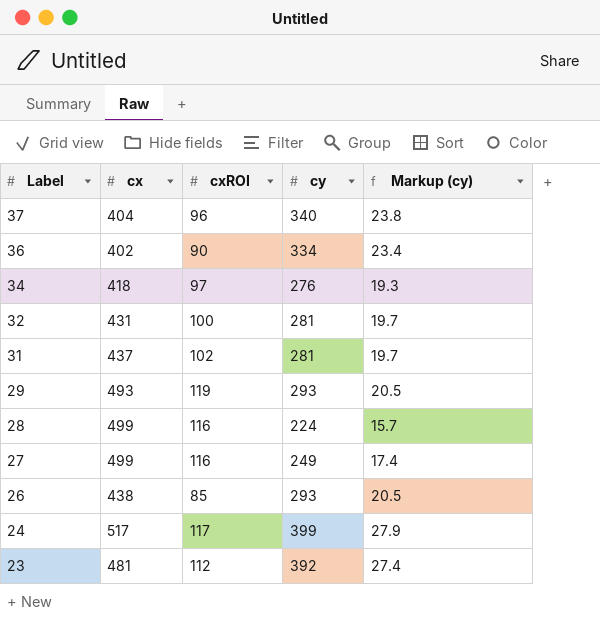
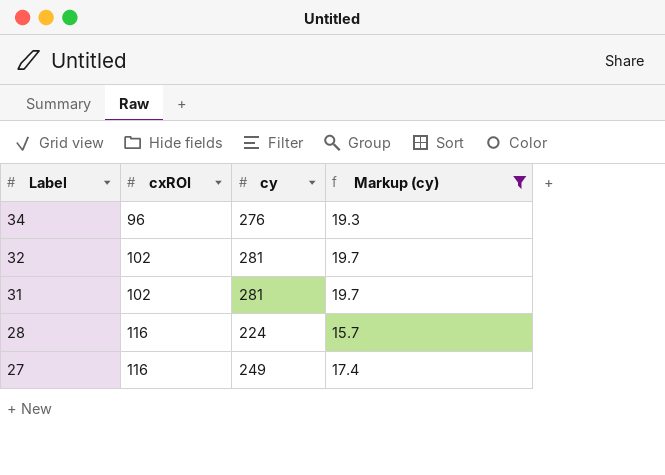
filter: none -> Markup (cy) <= 19.7
column cx | position: 2 -> none
34 | cxROI: 97 -> 96
32 | cxROI: 100 -> 102

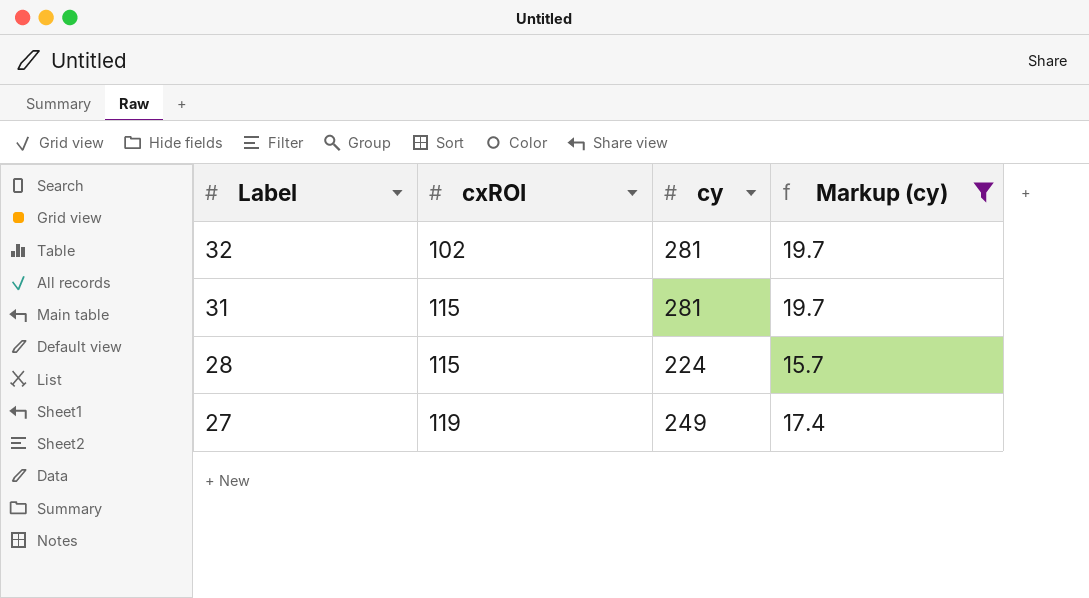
row 34: 96 | 276 | 19.3 -> none
31 | cxROI: 102 -> 115
28 | cxROI: 116 -> 115
27 | cxROI: 116 -> 119

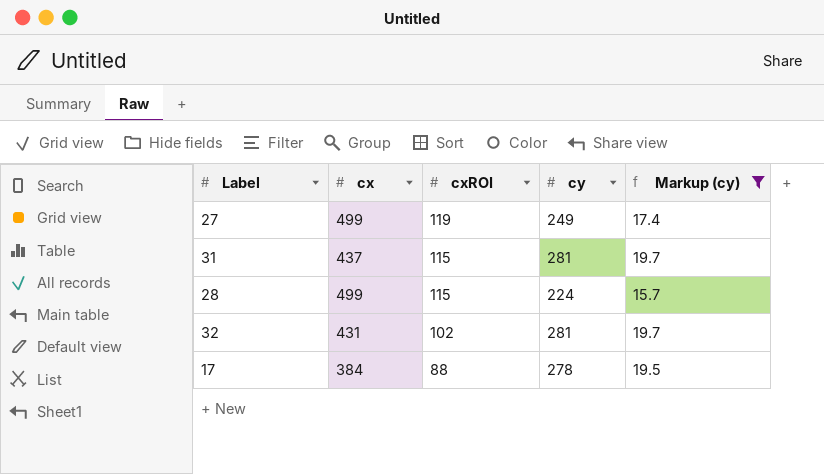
row order: Label descending -> cxROI descending
column cx | position: none -> 2
row 17: none -> 384 | 88 | 278 | 19.5

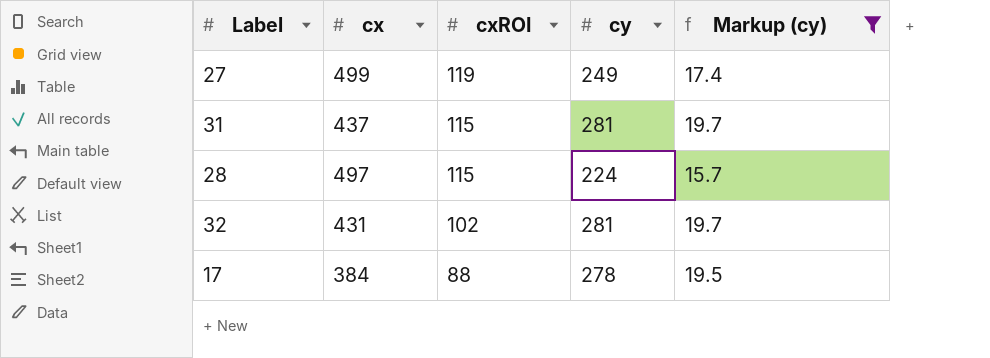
28 | cx: 499 -> 497

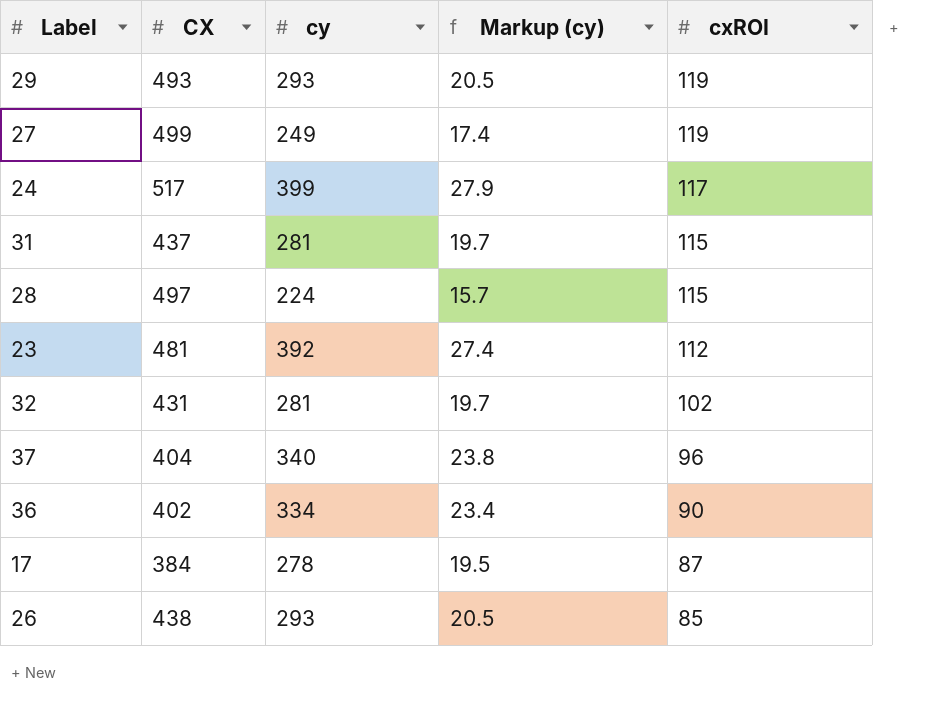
filter: Markup (cy) <= 19.7 -> none
column name: cx -> CX
column cxROI | position: 3 -> 5
17 | cxROI: 88 -> 87

